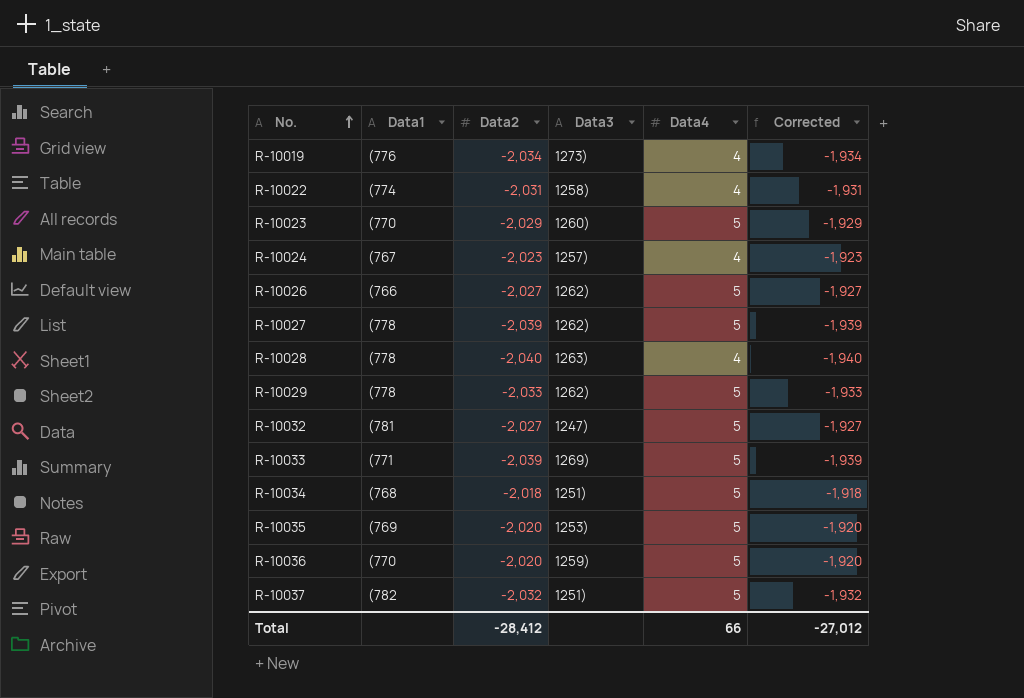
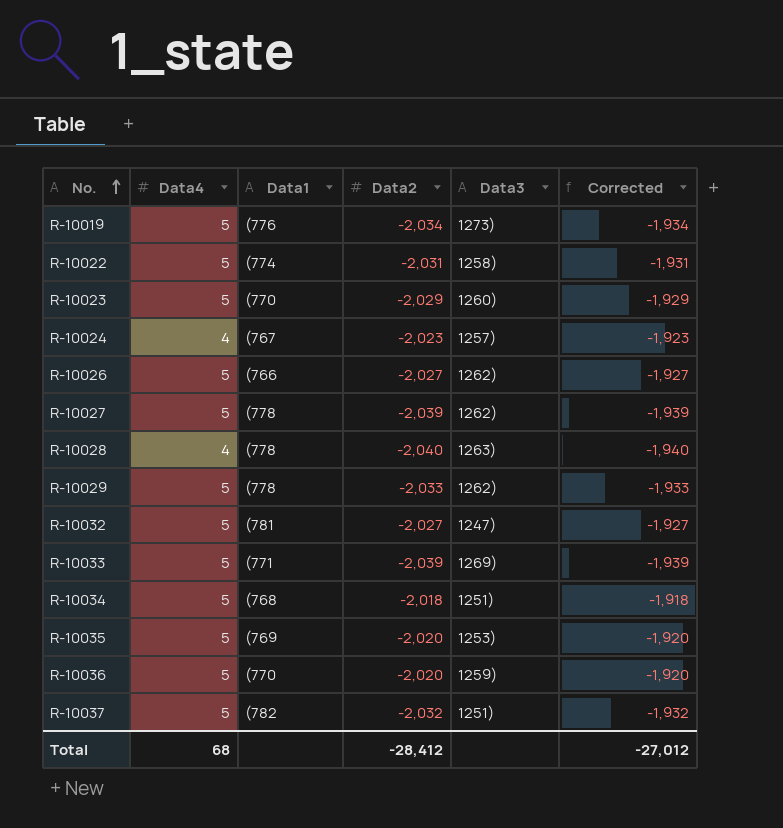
column Data4 | position: 5 -> 2
R-10019 | Data4: 4 -> 5
R-10022 | Data4: 4 -> 5
Total | Data4: 66 -> 68

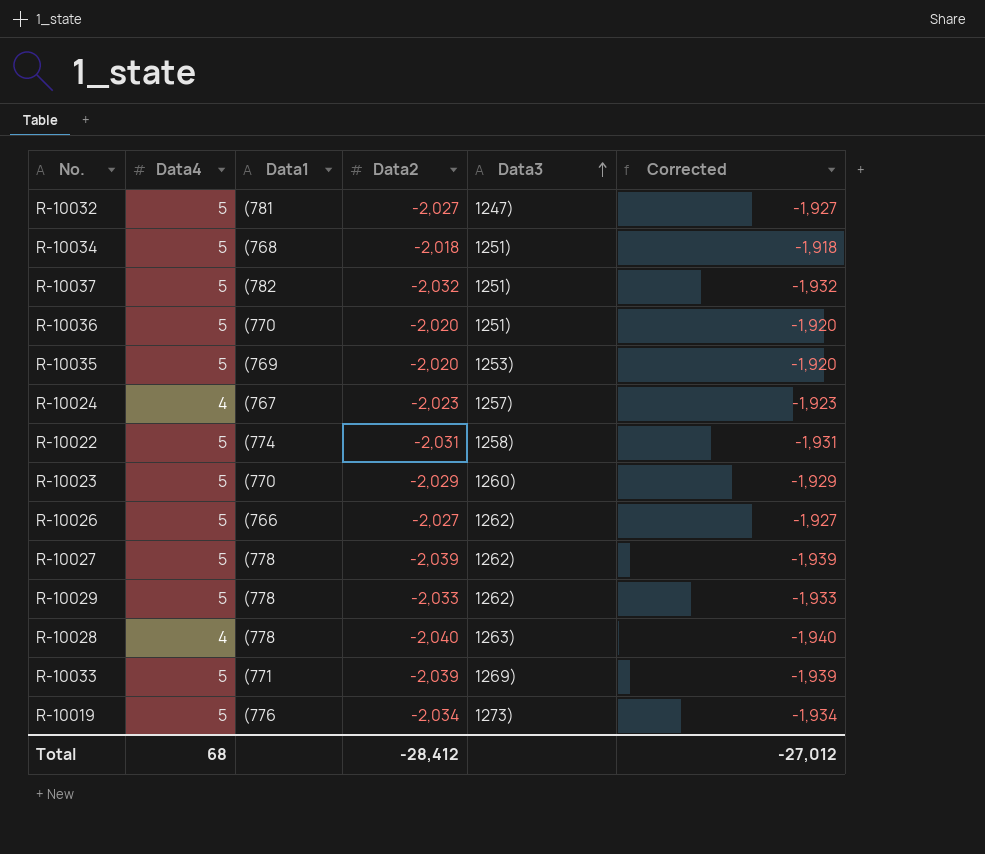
row order: No. ascending -> Data3 ascending
R-10036 | Data3: 1259) -> 1251)

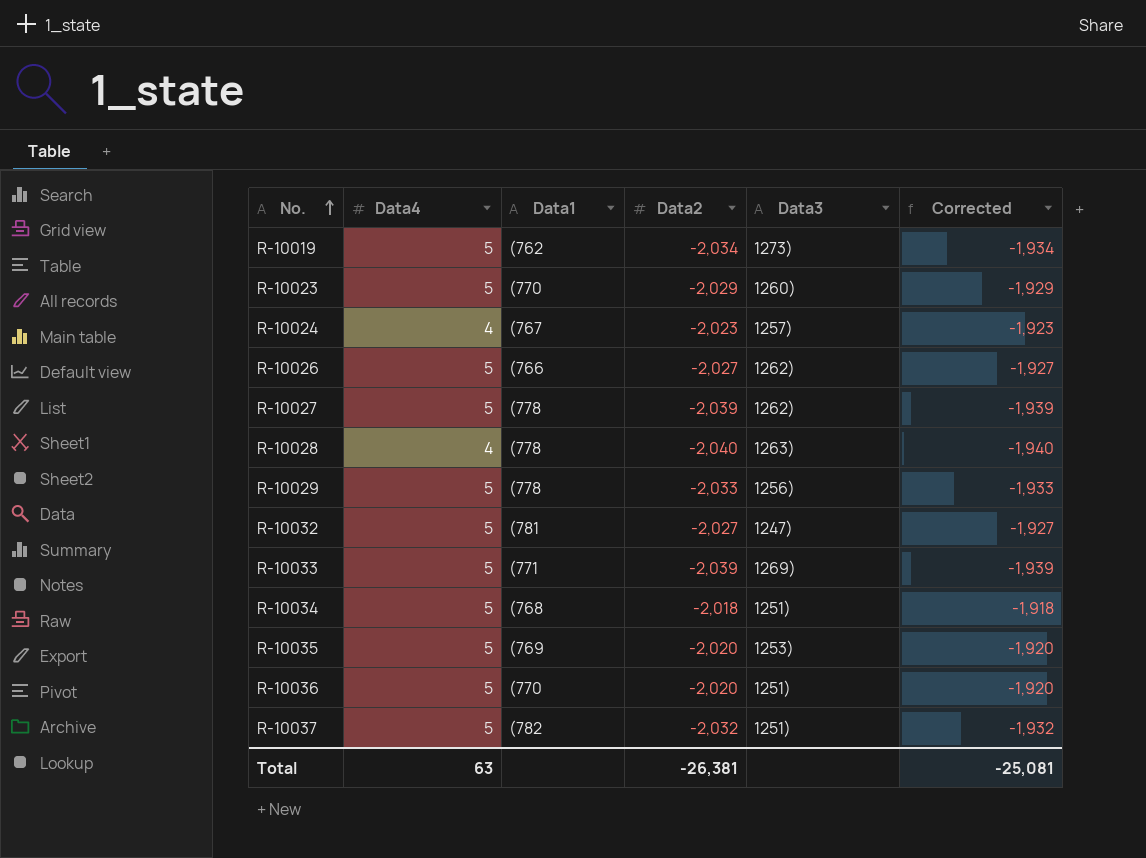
row order: Data3 ascending -> No. ascending
row R-10022: 5 | (774 | -2,031 | 1258) | -1,931 -> none
R-10019 | Data1: (776 -> (762
R-10029 | Data3: 1262) -> 1256)
Total | Data4: 68 -> 63
Total | Data2: -28,412 -> -26,381
Total | Corrected: -27,012 -> -25,081

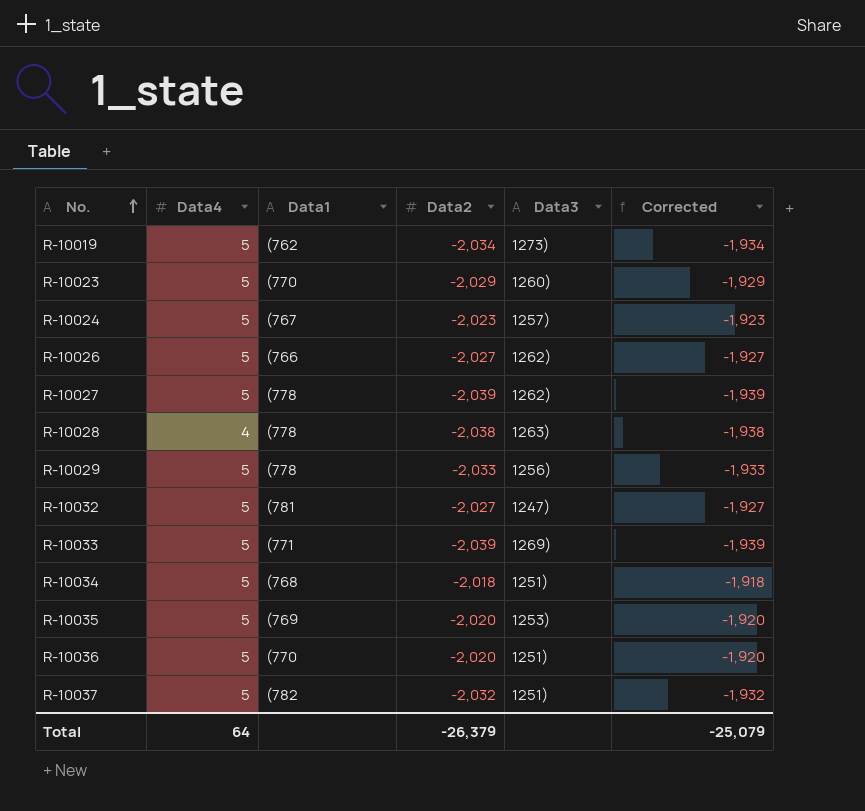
R-10024 | Data4: 4 -> 5
R-10028 | Data2: -2,040 -> -2,038
R-10028 | Corrected: -1,940 -> -1,938
Total | Data4: 63 -> 64
Total | Data2: -26,381 -> -26,379
Total | Corrected: -25,081 -> -25,079

